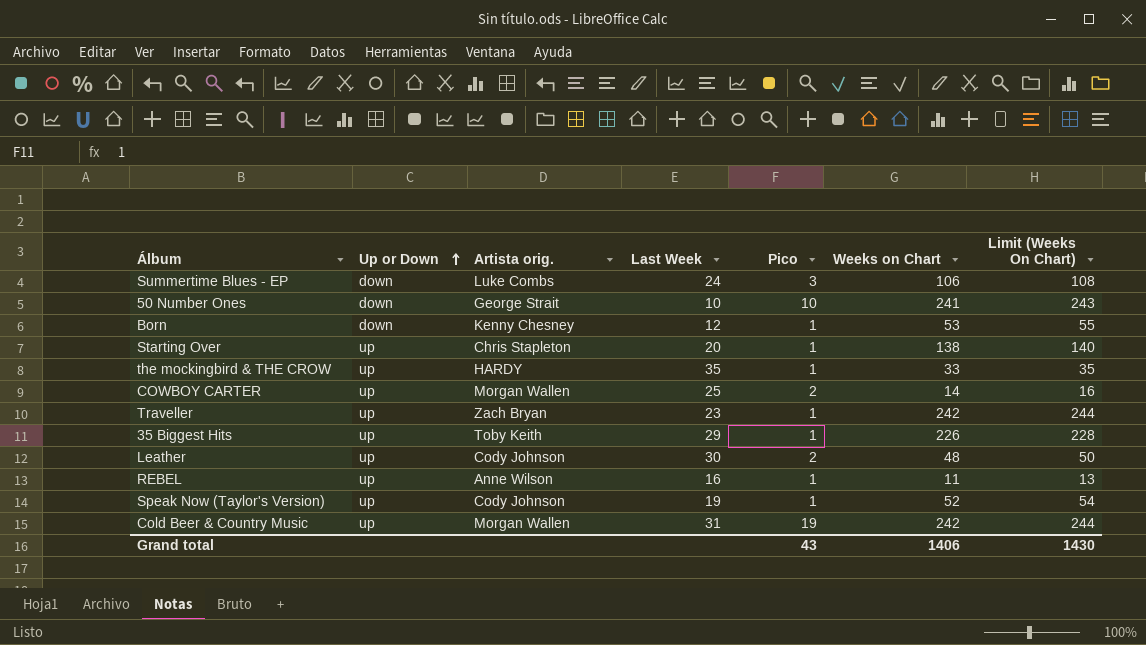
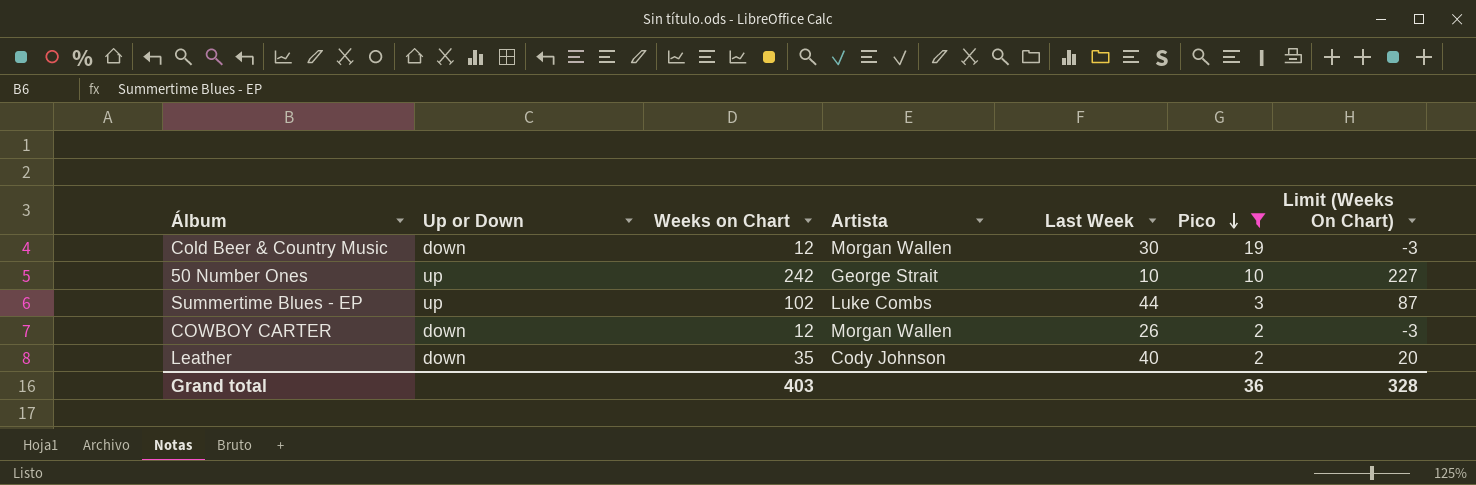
filter: none -> Pico != 1
row order: Up or Down ascending -> Pico descending
column Weeks on Chart | position: 6 -> 3
column name: Artista orig. -> Artista
column Limit (Weeks On Chart) | formula: [Weeks on Chart] + 2 -> [Weeks on Chart] - 15
Cold Beer & Country Music | Up or Down: up -> down
Cold Beer & Country Music | Weeks on Chart: 242 -> 12
Cold Beer & Country Music | Last Week: 31 -> 30
50 Number Ones | Up or Down: down -> up
50 Number Ones | Weeks on Chart: 241 -> 242
Summertime Blues - EP | Up or Down: down -> up
Summertime Blues - EP | Weeks on Chart: 106 -> 102
Summertime Blues - EP | Last Week: 24 -> 44
COWBOY CARTER | Up or Down: up -> down
COWBOY CARTER | Weeks on Chart: 14 -> 12
COWBOY CARTER | Last Week: 25 -> 26
Leather | Up or Down: up -> down
Leather | Weeks on Chart: 48 -> 35
Leather | Last Week: 30 -> 40
Grand total | Weeks on Chart: 1406 -> 403
Grand total | Pico: 43 -> 36
Grand total | Limit (Weeks On Chart): 1430 -> 328

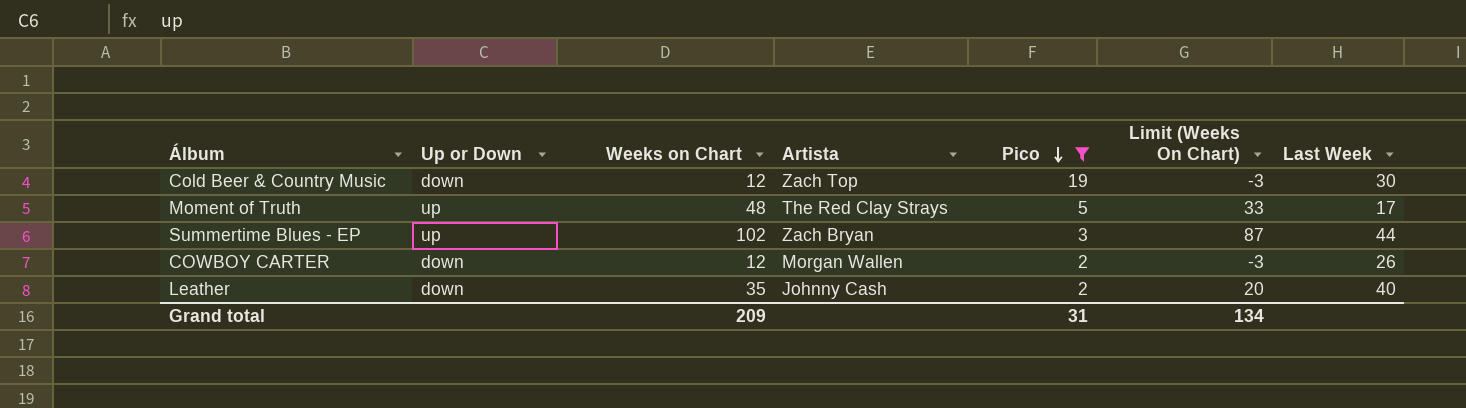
column Last Week | position: 5 -> 7
row 50 Number Ones: up | 242 | George Strait | 10 | 10 | 227 -> none
Cold Beer & Country Music | Artista: Morgan Wallen -> Zach Top
row Moment of Truth: none -> up | 48 | The Red Clay Strays | 5 | 33 | 17
Summertime Blues - EP | Artista: Luke Combs -> Zach Bryan
Leather | Artista: Cody Johnson -> Johnny Cash
Grand total | Weeks on Chart: 403 -> 209
Grand total | Pico: 36 -> 31
Grand total | Limit (Weeks On Chart): 328 -> 134

